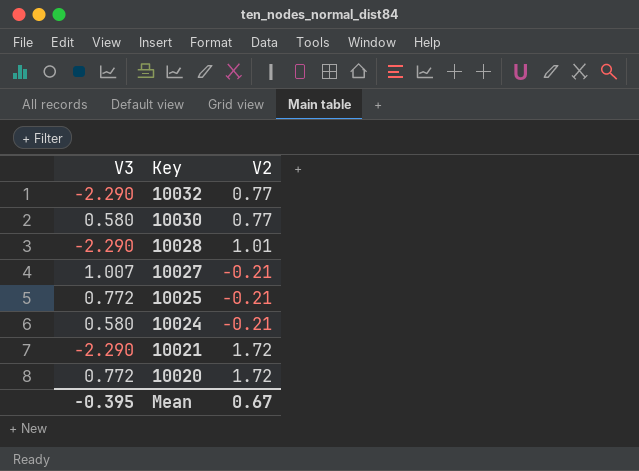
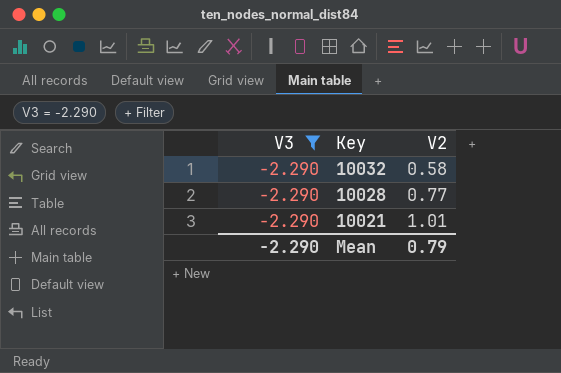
filter: none -> V3 = -2.290
10032 | V2: 0.77 -> 0.58
10028 | V2: 1.01 -> 0.77
10021 | V2: 1.72 -> 1.01
Mean | V3: -0.395 -> -2.290
Mean | V2: 0.67 -> 0.79

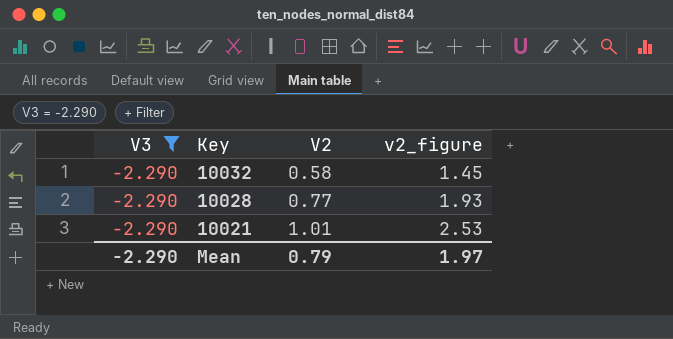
column v2_figure | formula: none -> [V2] * 2.5

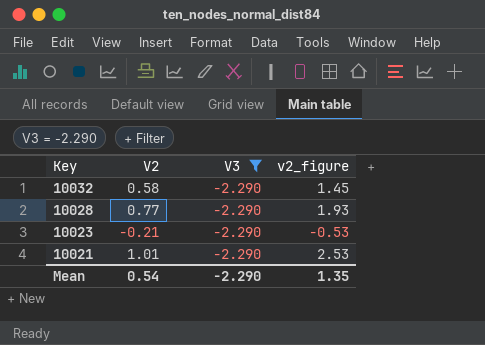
column V3 | position: 1 -> 3
row 10023: none -> -0.21 | -2.290 | -0.53
Mean | V2: 0.79 -> 0.54
Mean | v2_figure: 1.97 -> 1.35

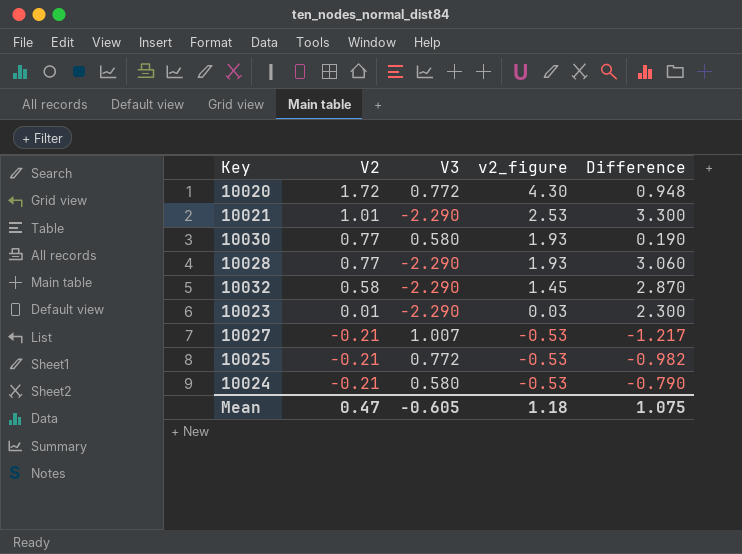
filter: V3 = -2.290 -> none
row order: Key descending -> V2 descending
column Difference | formula: none -> [V2] - [V3]
10023 | V2: -0.21 -> 0.01
10023 | v2_figure: -0.53 -> 0.03
Mean | V2: 0.54 -> 0.47
Mean | V3: -2.290 -> -0.605
Mean | v2_figure: 1.35 -> 1.18

